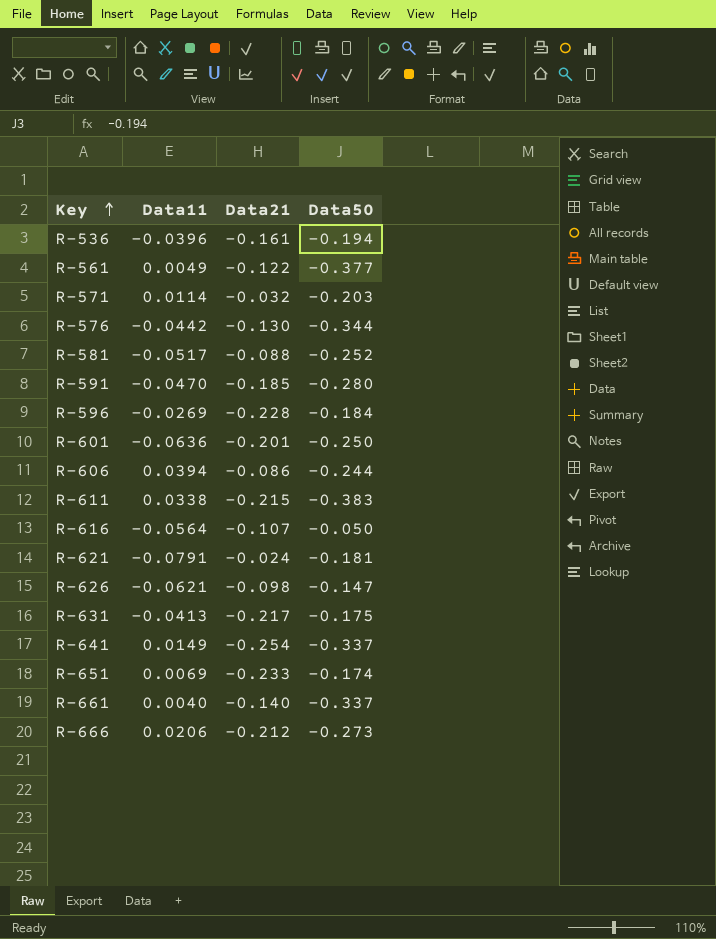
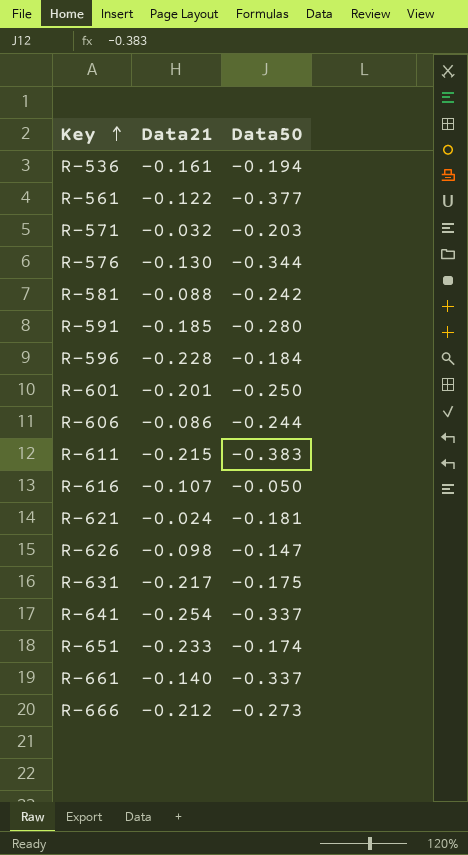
column Data11 | position: 2 -> none
R-581 | Data50: -0.252 -> -0.242

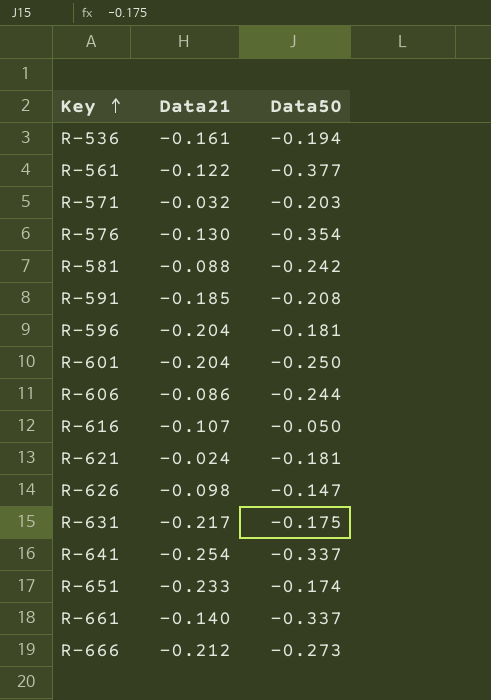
row R-611: -0.215 | -0.383 -> none
R-576 | Data50: -0.344 -> -0.354
R-591 | Data50: -0.280 -> -0.208
R-596 | Data21: -0.228 -> -0.204
R-596 | Data50: -0.184 -> -0.181
R-601 | Data21: -0.201 -> -0.204

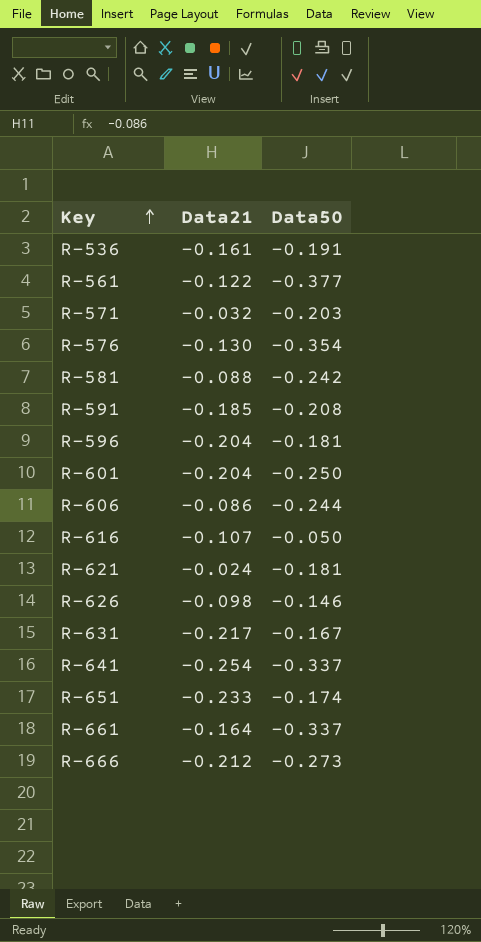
R-536 | Data50: -0.194 -> -0.191
R-626 | Data50: -0.147 -> -0.146
R-631 | Data50: -0.175 -> -0.167
R-661 | Data21: -0.140 -> -0.164

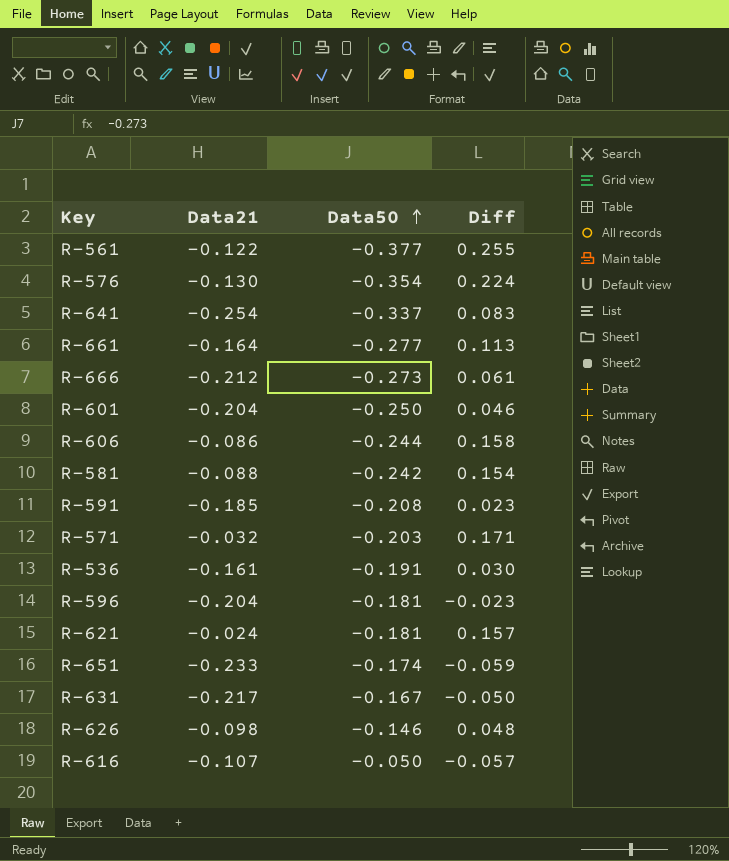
row order: Key ascending -> Data50 ascending
column Diff | formula: none -> [Data21] - [Data50]
R-661 | Data50: -0.337 -> -0.277

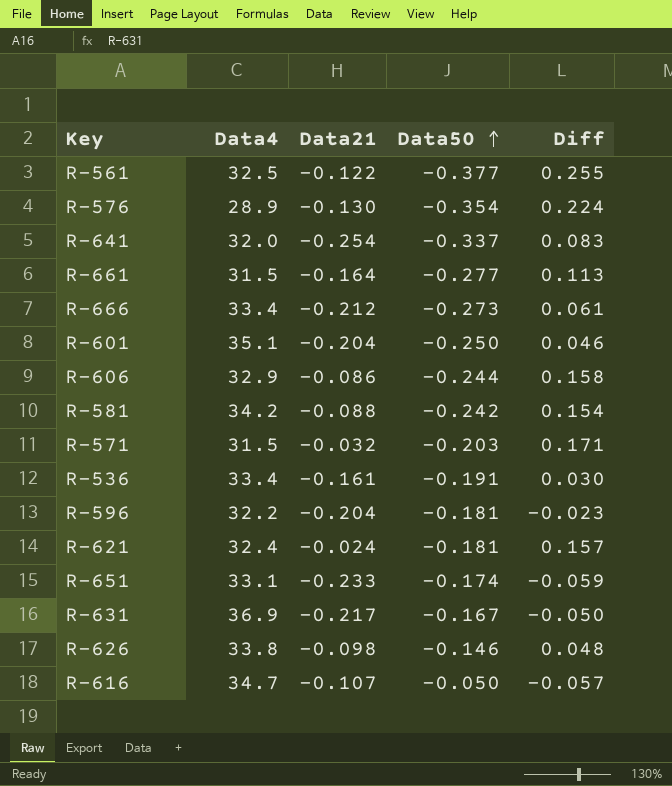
column Data4 | position: none -> 2
row R-591: -0.185 | -0.208 | 0.023 -> none

